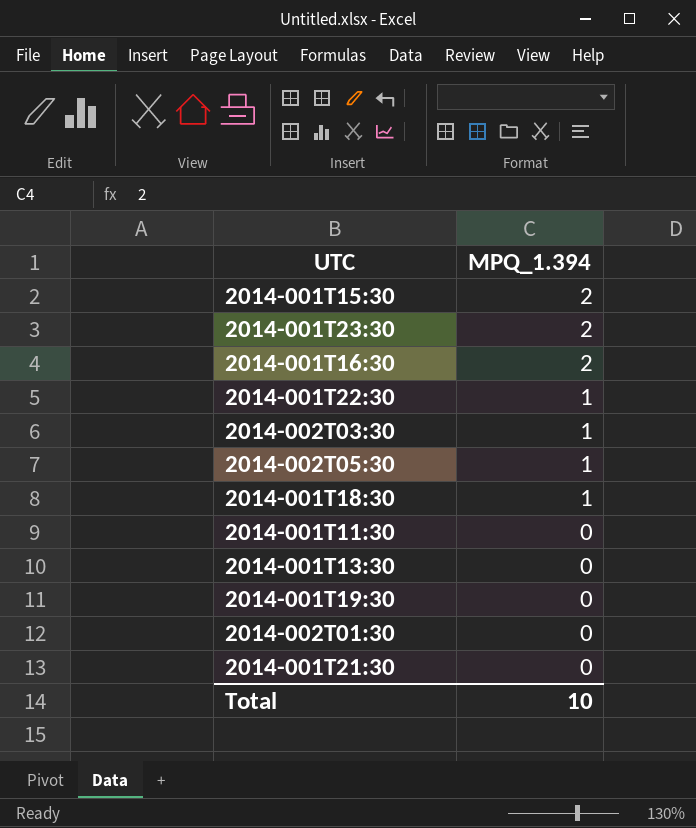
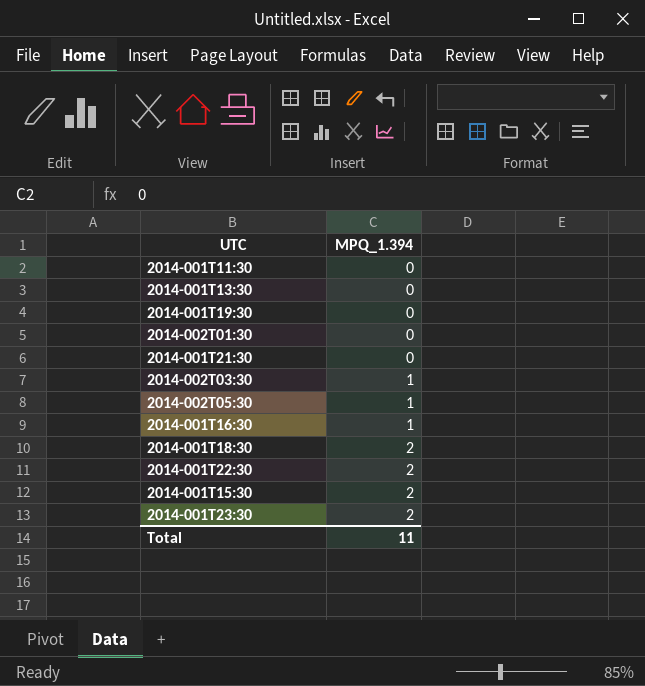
row order: MPQ_1.394 descending -> MPQ_1.394 ascending
2014-001T16:30 | MPQ_1.394: 2 -> 1
2014-001T18:30 | MPQ_1.394: 1 -> 2
2014-001T22:30 | MPQ_1.394: 1 -> 2
Total | MPQ_1.394: 10 -> 11

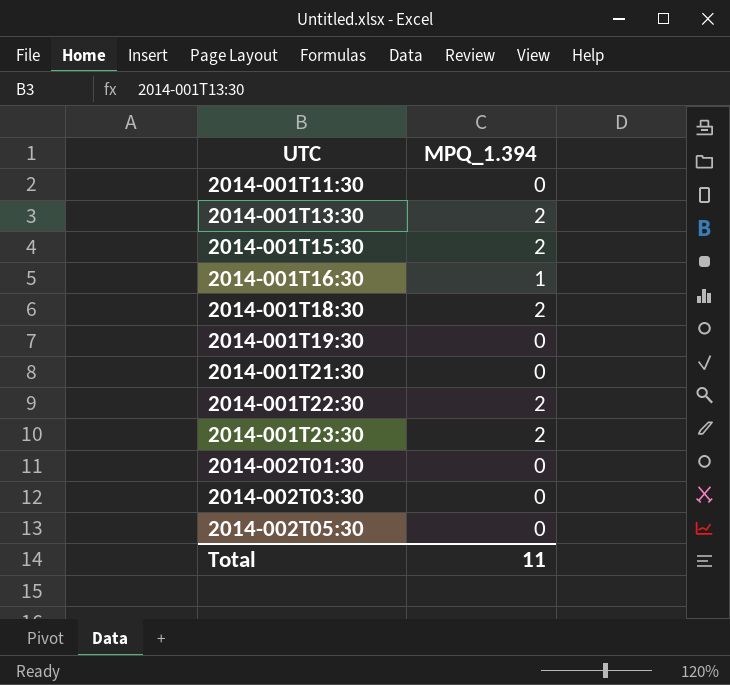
row order: MPQ_1.394 ascending -> UTC ascending
2014-001T13:30 | MPQ_1.394: 0 -> 2
2014-002T03:30 | MPQ_1.394: 1 -> 0
2014-002T05:30 | MPQ_1.394: 1 -> 0

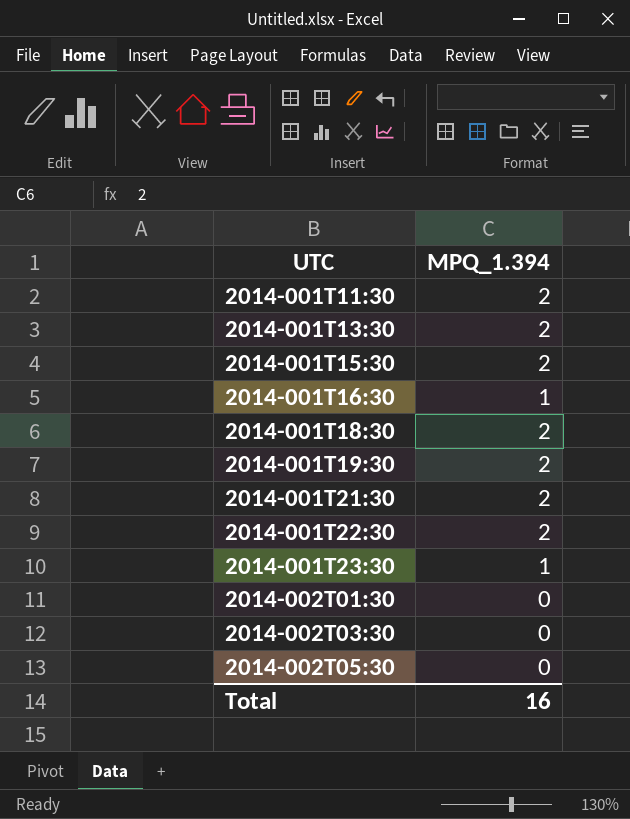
2014-001T11:30 | MPQ_1.394: 0 -> 2
2014-001T19:30 | MPQ_1.394: 0 -> 2
2014-001T21:30 | MPQ_1.394: 0 -> 2
2014-001T23:30 | MPQ_1.394: 2 -> 1
Total | MPQ_1.394: 11 -> 16

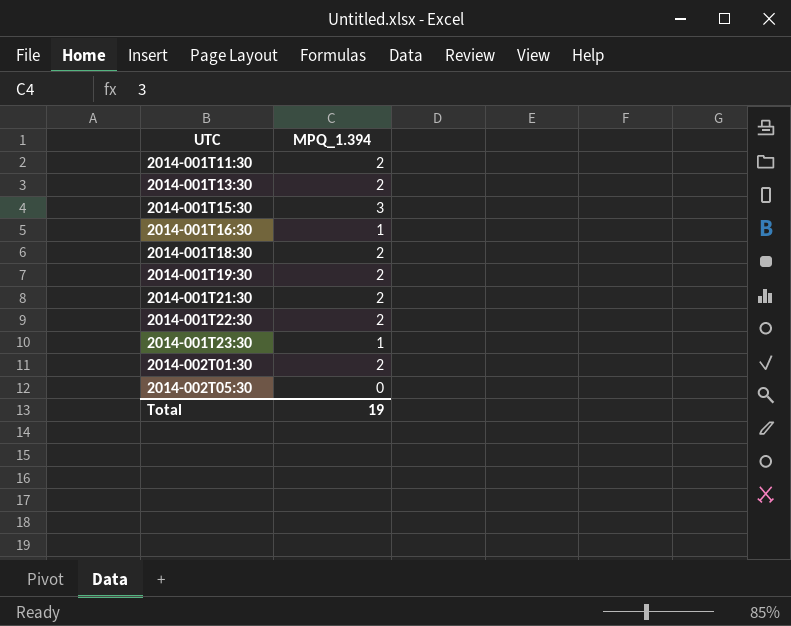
row 2014-002T03:30: 0 -> none
2014-001T15:30 | MPQ_1.394: 2 -> 3
2014-002T01:30 | MPQ_1.394: 0 -> 2
Total | MPQ_1.394: 16 -> 19

